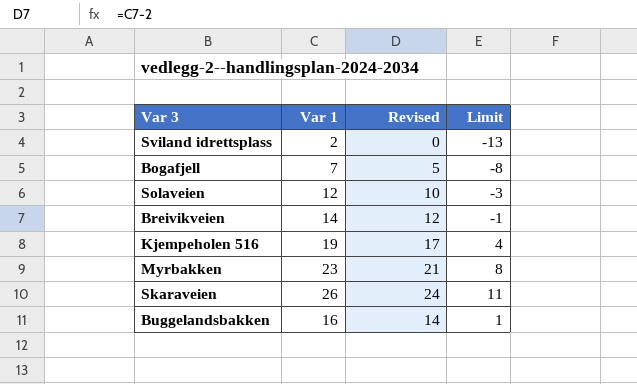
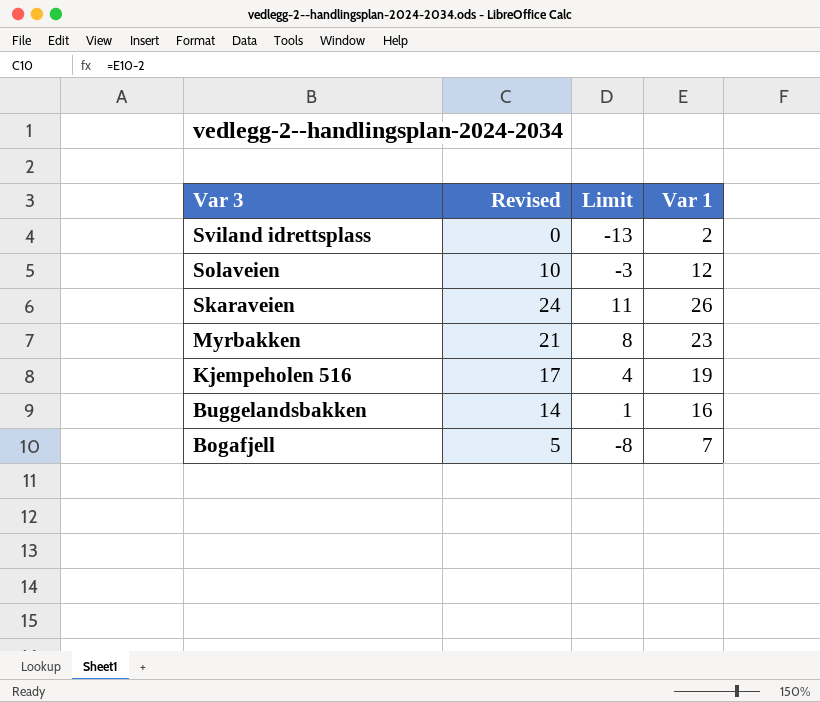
row order: none -> Var 3 descending
column Var 1 | position: 2 -> 4
row Breivikveien: 14 | 12 | -1 -> none

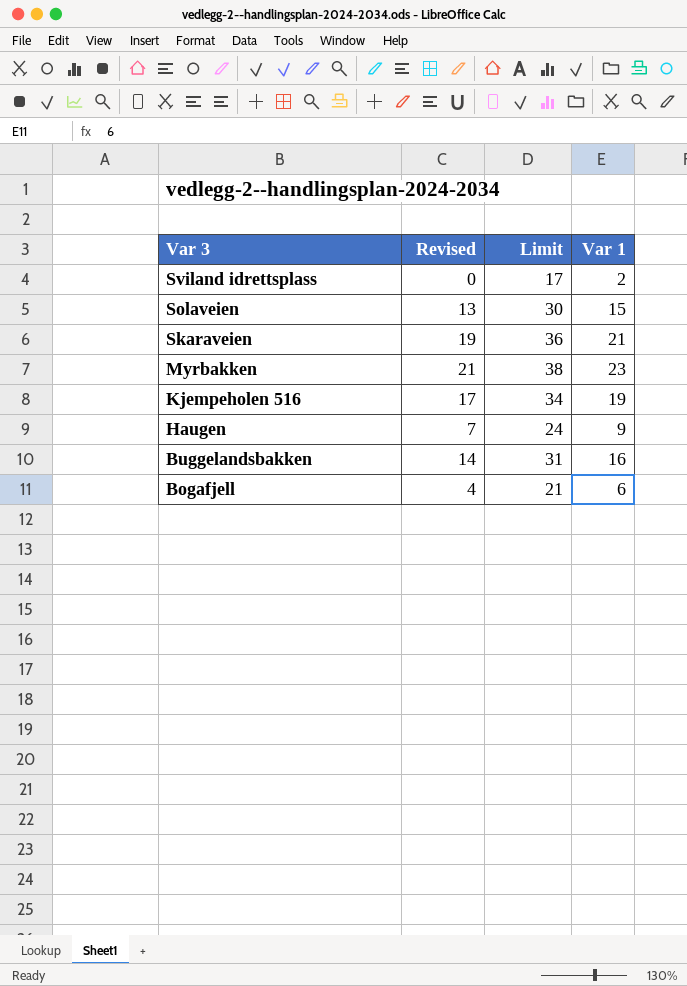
column Limit | formula: [Var 1] - 15 -> [Var 1] + 15
Solaveien | Revised: 10 -> 13
Solaveien | Var 1: 12 -> 15
Skaraveien | Revised: 24 -> 19
Skaraveien | Var 1: 26 -> 21
row Haugen: none -> 7 | 24 | 9
Bogafjell | Revised: 5 -> 4
Bogafjell | Var 1: 7 -> 6

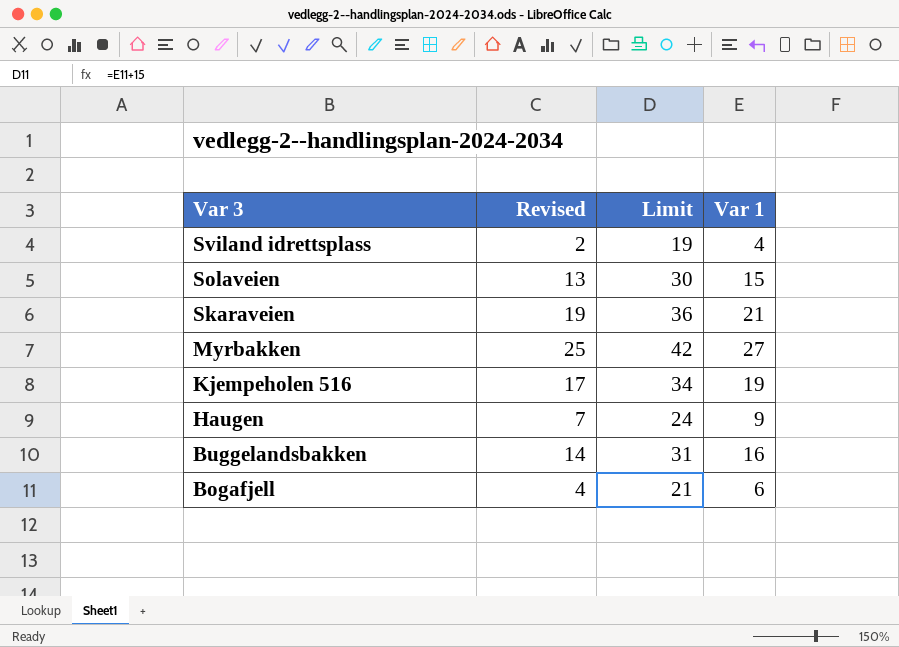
Sviland idrettsplass | Revised: 0 -> 2
Sviland idrettsplass | Limit: 17 -> 19
Sviland idrettsplass | Var 1: 2 -> 4
Myrbakken | Revised: 21 -> 25
Myrbakken | Limit: 38 -> 42
Myrbakken | Var 1: 23 -> 27

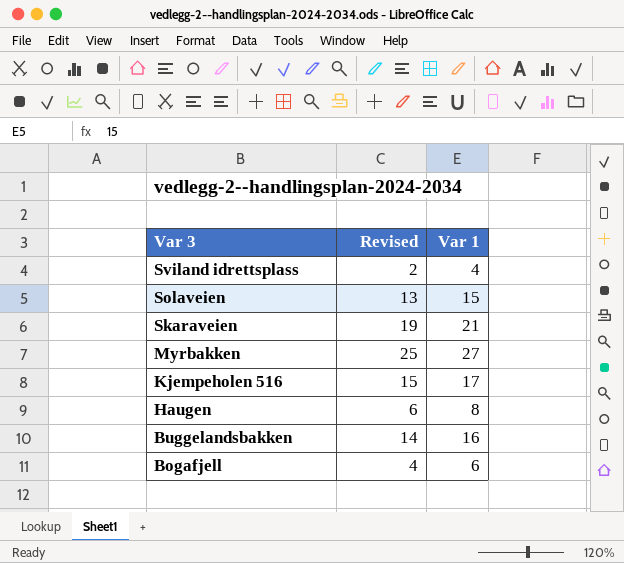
column Limit | formula: [Var 1] + 15 -> none
Kjempeholen 516 | Revised: 17 -> 15
Kjempeholen 516 | Var 1: 19 -> 17
Haugen | Revised: 7 -> 6
Haugen | Var 1: 9 -> 8

